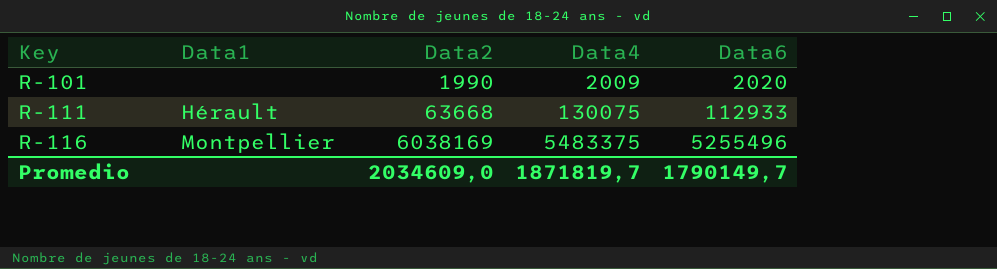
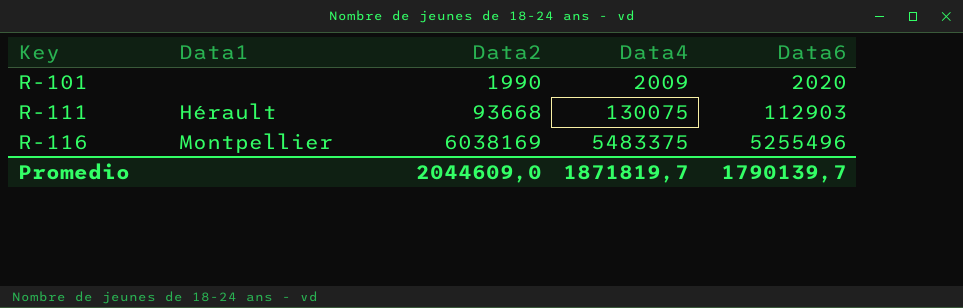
R-111 | Data2: 63668 -> 93668
R-111 | Data6: 112933 -> 112903
Promedio | Data2: 2034609,0 -> 2044609,0
Promedio | Data6: 1790149,7 -> 1790139,7

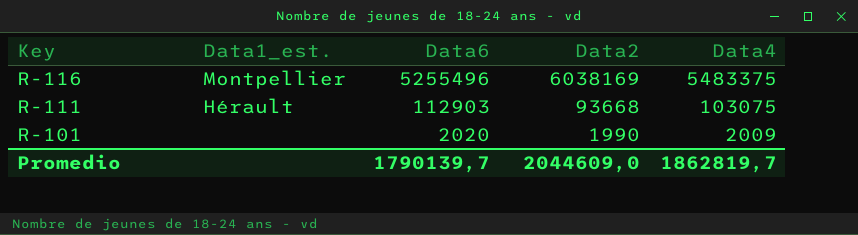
row order: Key ascending -> Key descending
column name: Data1 -> Data1_est.
column Data6 | position: 5 -> 3
R-111 | Data4: 130075 -> 103075
Promedio | Data4: 1871819,7 -> 1862819,7

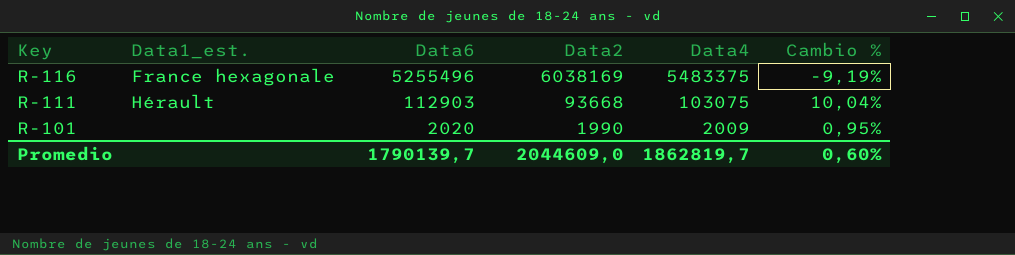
column Cambio % | formula: none -> ([Data4] - [Data2]) / [Data2]
R-116 | Data1_est.: Montpellier -> France hexagonale

